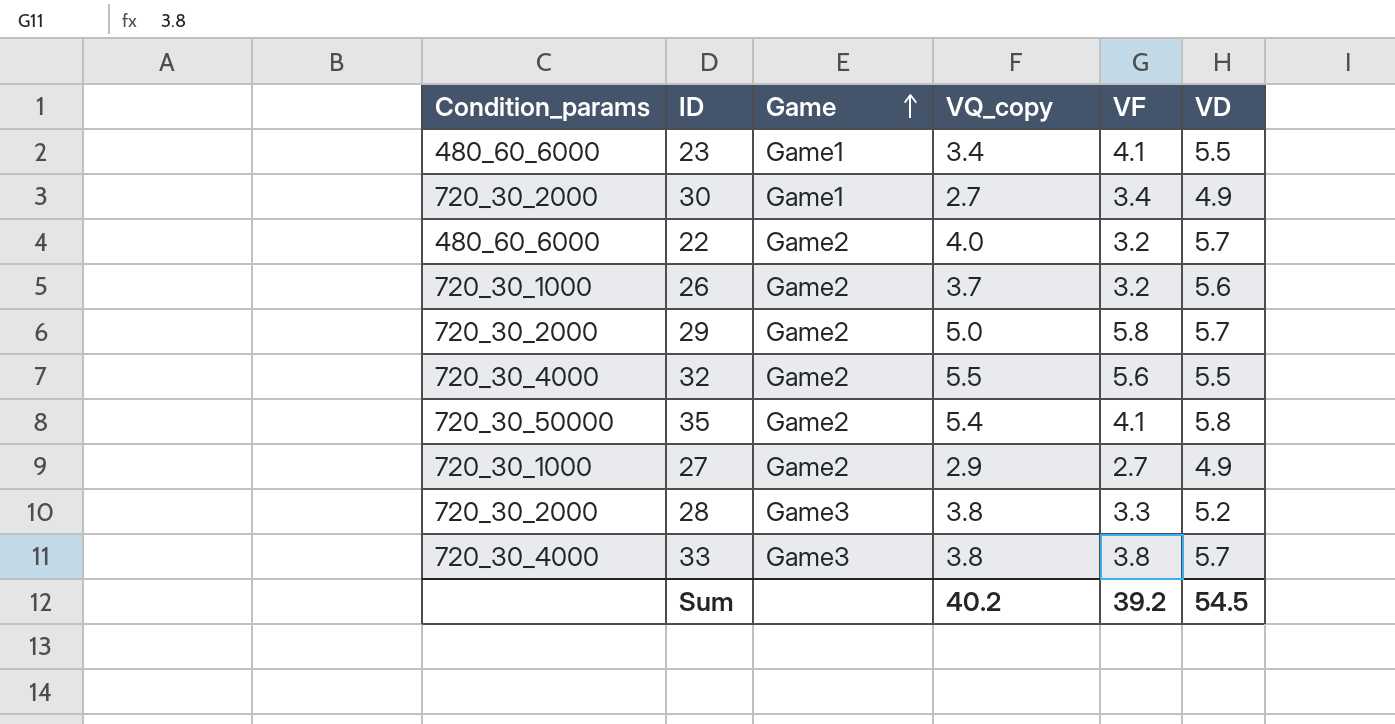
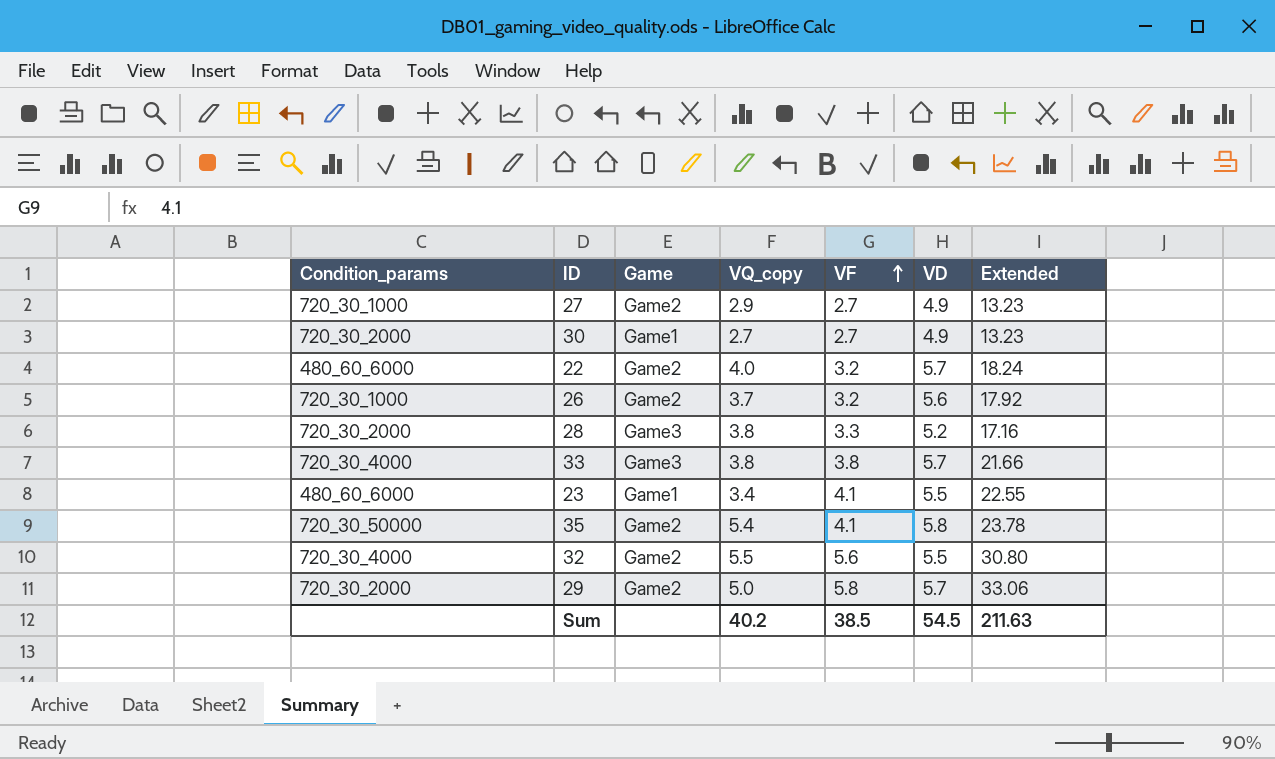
row order: Game ascending -> VF ascending
column Extended | formula: none -> [VF] * [VD]
30 | VF: 3.4 -> 2.7
Sum | VF: 39.2 -> 38.5

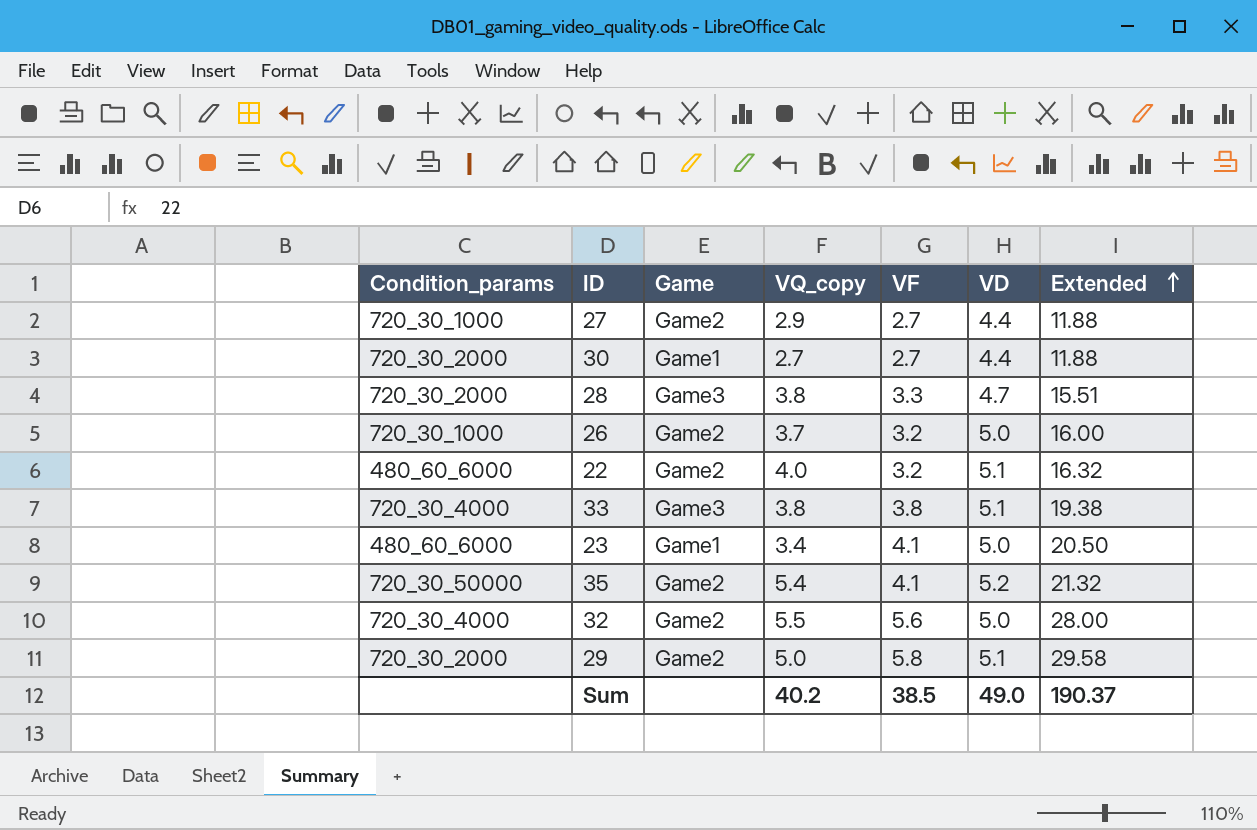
row order: VF ascending -> Extended ascending
27 | VD: 4.9 -> 4.4
27 | Extended: 13.23 -> 11.88
30 | VD: 4.9 -> 4.4
30 | Extended: 13.23 -> 11.88
28 | VD: 5.2 -> 4.7
28 | Extended: 17.16 -> 15.51
26 | VD: 5.6 -> 5.0
26 | Extended: 17.92 -> 16.00
22 | VD: 5.7 -> 5.1
22 | Extended: 18.24 -> 16.32
33 | VD: 5.7 -> 5.1
33 | Extended: 21.66 -> 19.38
23 | VD: 5.5 -> 5.0
23 | Extended: 22.55 -> 20.50
35 | VD: 5.8 -> 5.2
35 | Extended: 23.78 -> 21.32
32 | VD: 5.5 -> 5.0
32 | Extended: 30.80 -> 28.00
29 | VD: 5.7 -> 5.1
29 | Extended: 33.06 -> 29.58
Sum | VD: 54.5 -> 49.0
Sum | Extended: 211.63 -> 190.37

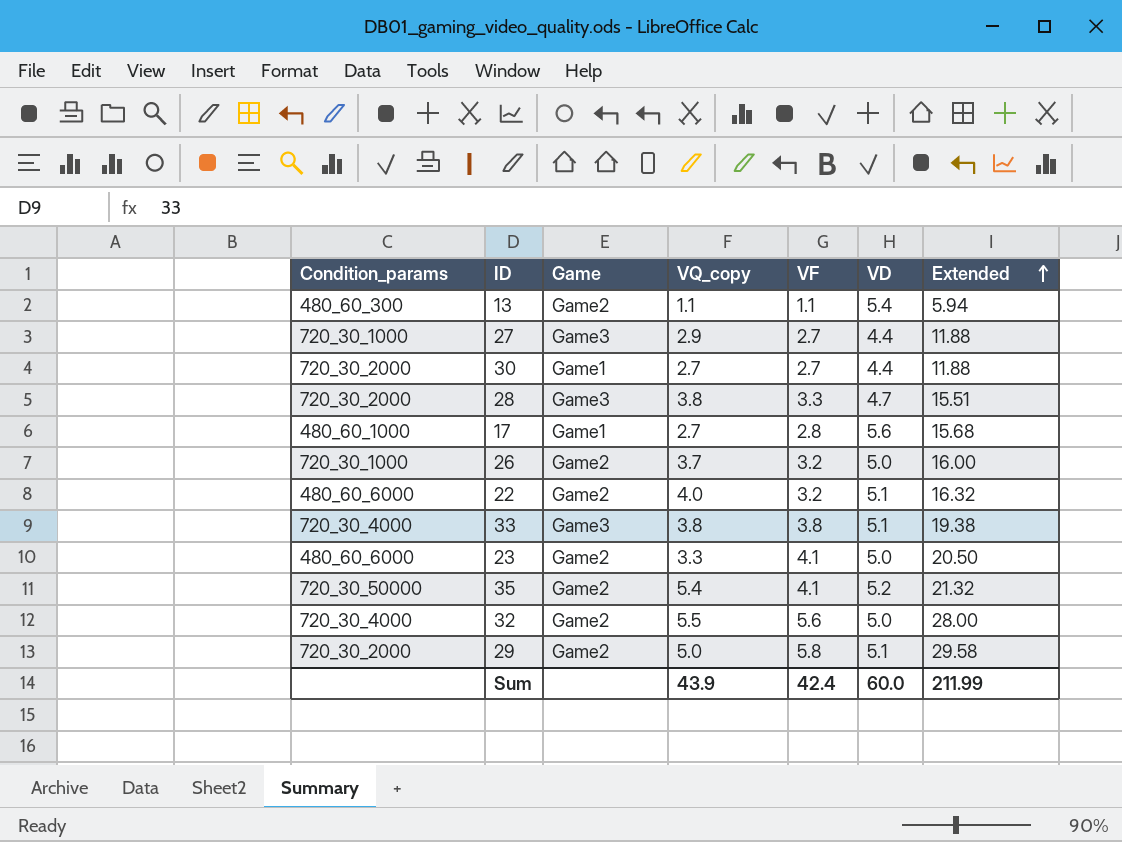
row 13: none -> 480_60_300 | Game2 | 1.1 | 1.1 | 5.4 | 5.94
27 | Game: Game2 -> Game3
row 17: none -> 480_60_1000 | Game1 | 2.7 | 2.8 | 5.6 | 15.68
23 | Game: Game1 -> Game2
23 | VQ_copy: 3.4 -> 3.3
Sum | VQ_copy: 40.2 -> 43.9
Sum | VF: 38.5 -> 42.4
Sum | VD: 49.0 -> 60.0
Sum | Extended: 190.37 -> 211.99

